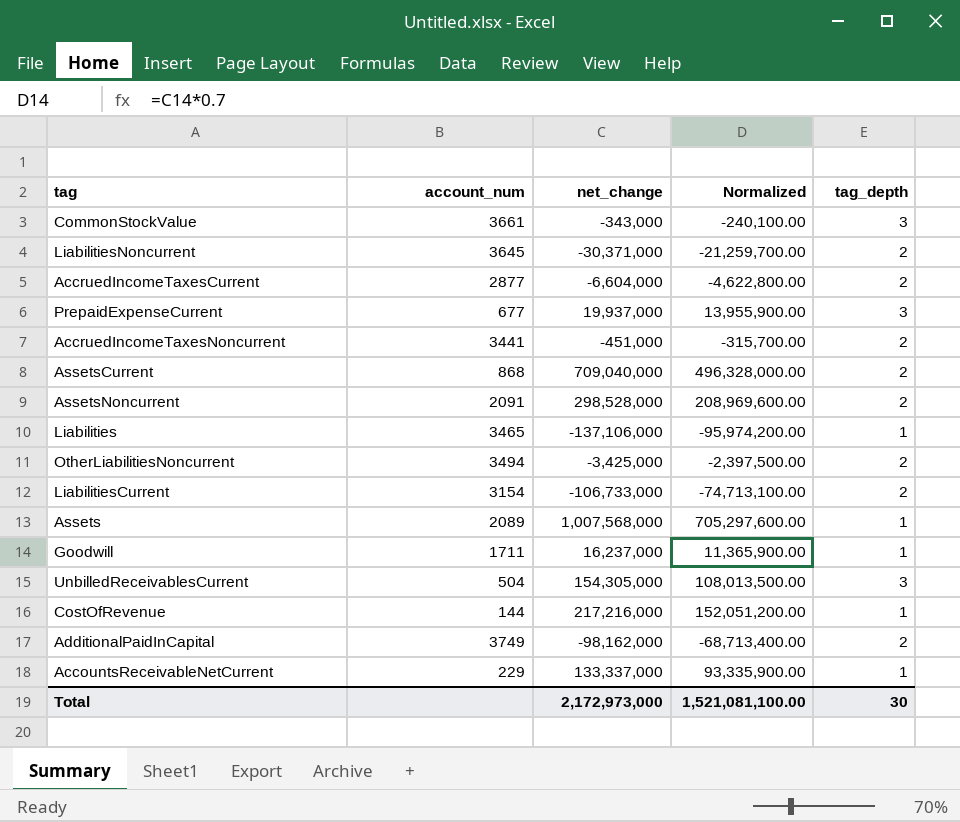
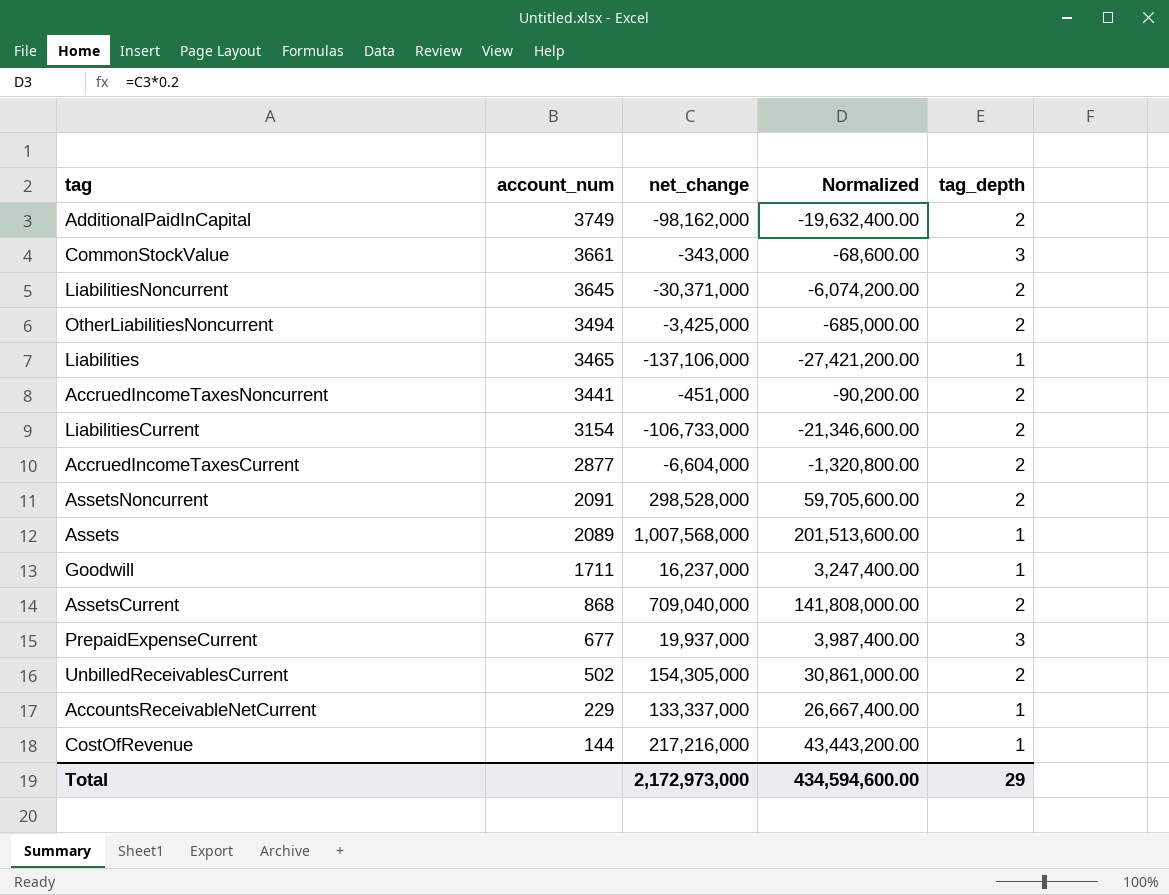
row order: none -> account_num descending
column Normalized | formula: [net_change] * 0.7 -> [net_change] * 0.2
UnbilledReceivablesCurrent | account_num: 504 -> 502
UnbilledReceivablesCurrent | tag_depth: 3 -> 2
Total | Normalized: 1,521,081,100.00 -> 434,594,600.00
Total | tag_depth: 30 -> 29

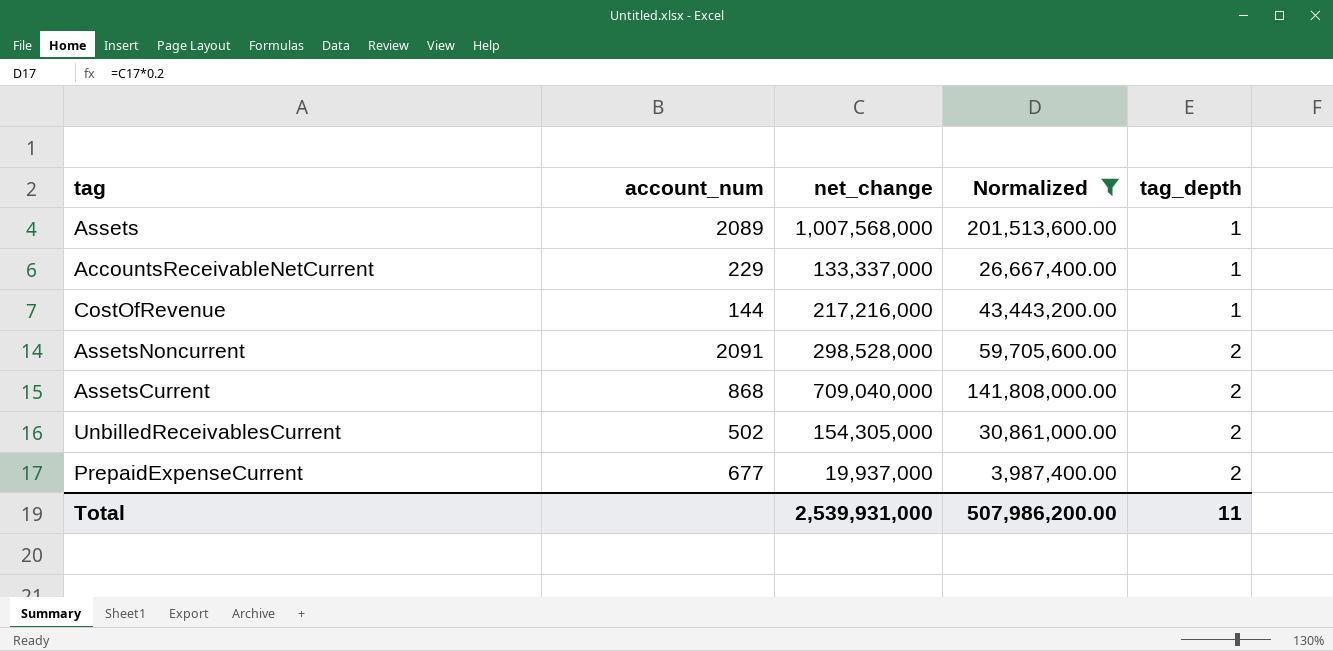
filter: none -> Normalized >= 3,987,400.00
row order: account_num descending -> tag_depth ascending
PrepaidExpenseCurrent | tag_depth: 3 -> 2
Total | net_change: 2,172,973,000 -> 2,539,931,000
Total | Normalized: 434,594,600.00 -> 507,986,200.00
Total | tag_depth: 29 -> 11

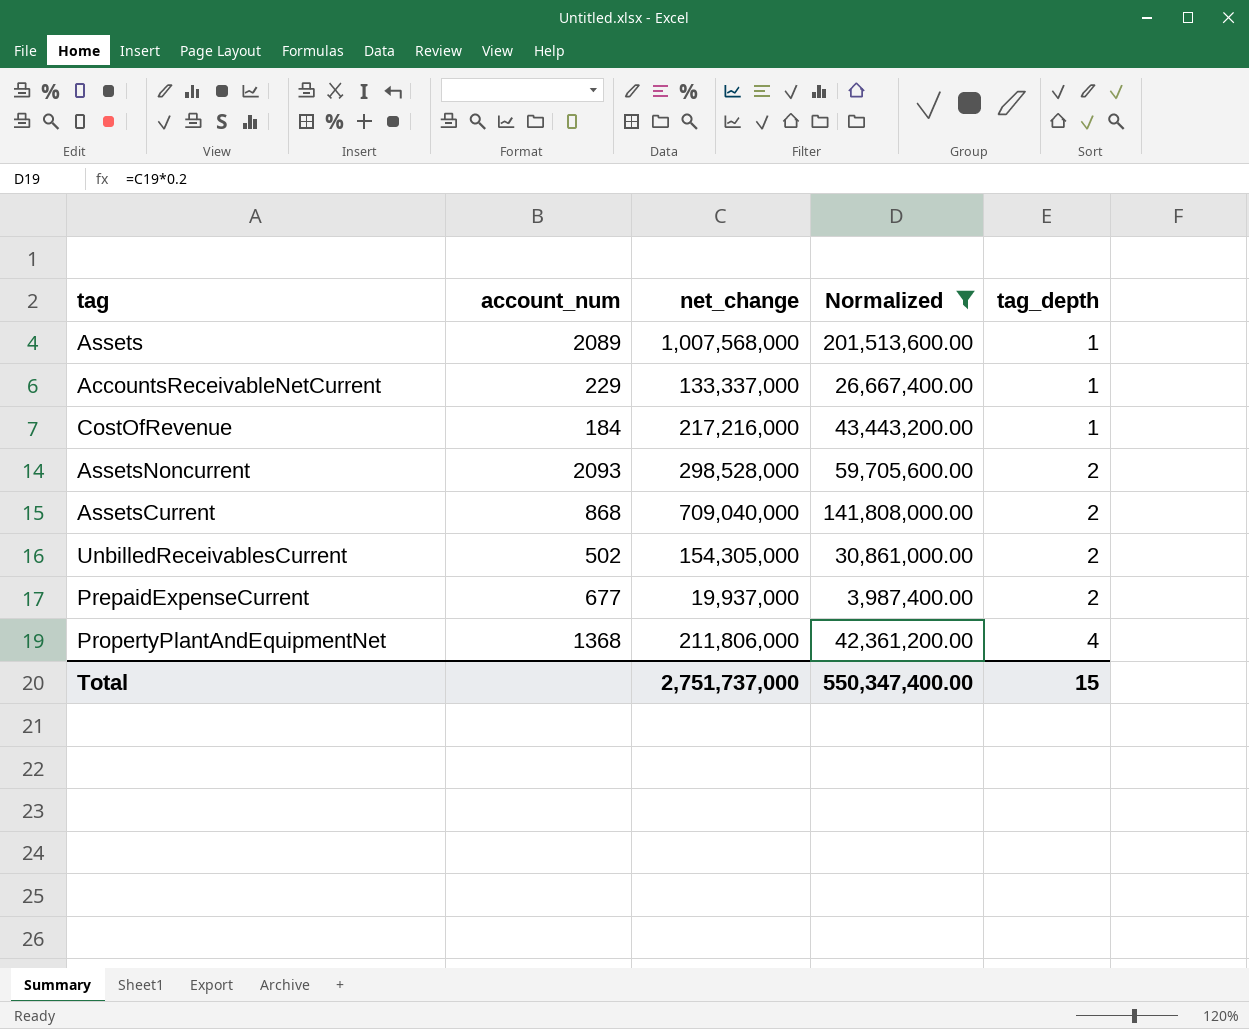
CostOfRevenue | account_num: 144 -> 184
AssetsNoncurrent | account_num: 2091 -> 2093
row PropertyPlantAndEquipmentNet: none -> 1368 | 211,806,000 | 42,361,200.00 | 4
Total | net_change: 2,539,931,000 -> 2,751,737,000
Total | Normalized: 507,986,200.00 -> 550,347,400.00
Total | tag_depth: 11 -> 15

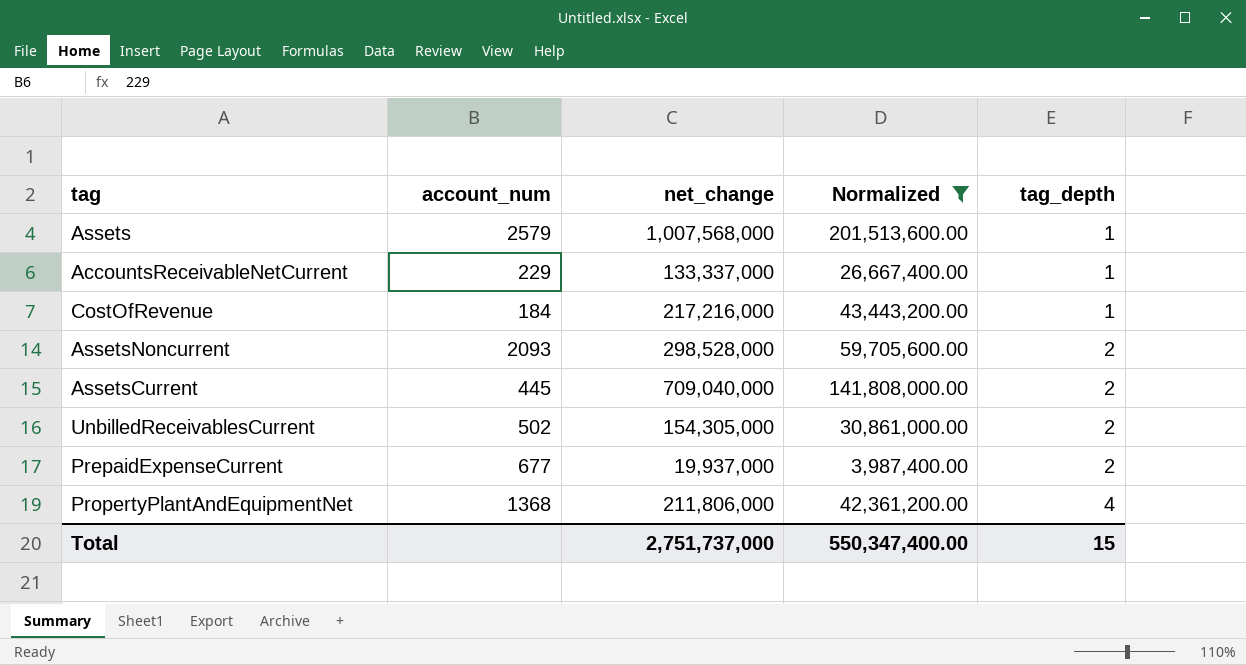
Assets | account_num: 2089 -> 2579
AssetsCurrent | account_num: 868 -> 445

